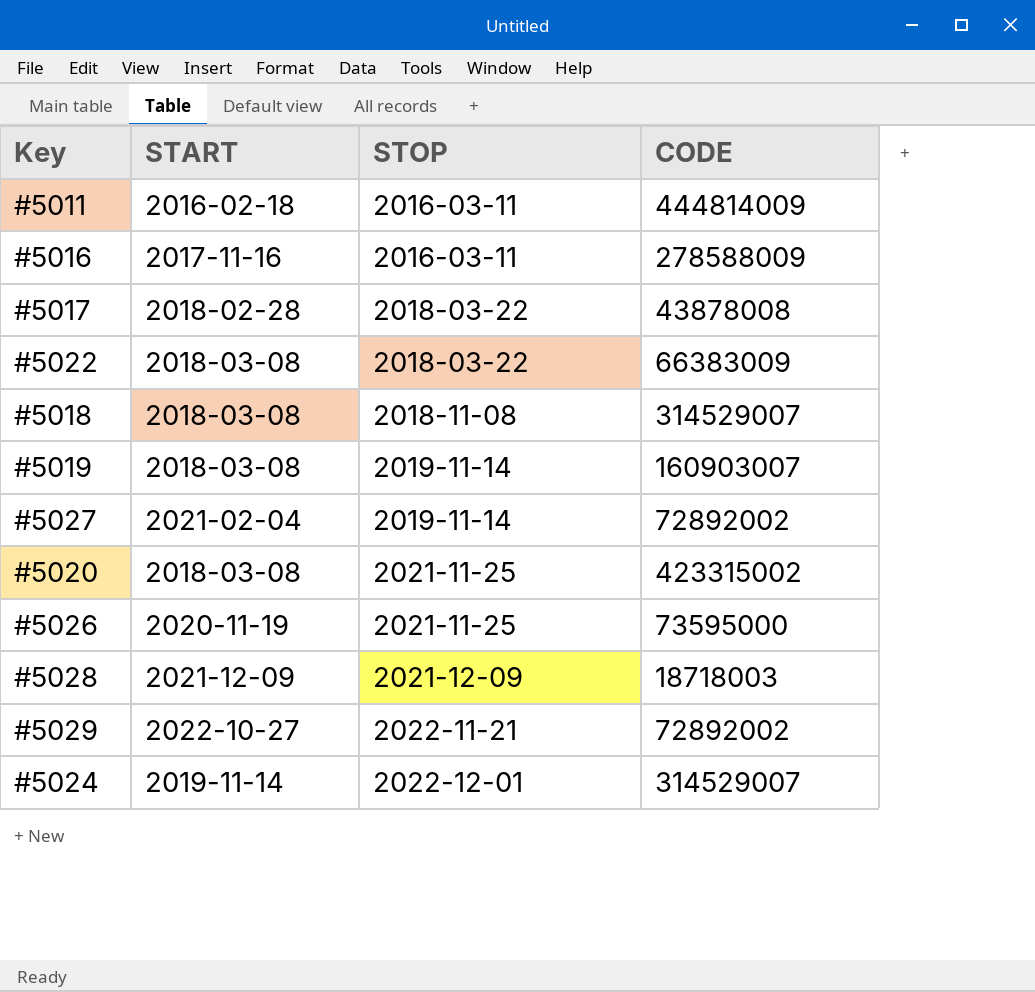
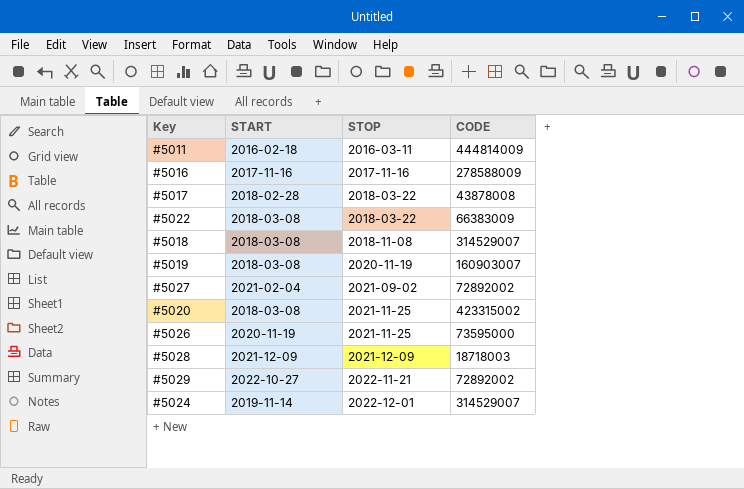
#5016 | STOP: 2016-03-11 -> 2017-11-16
#5019 | STOP: 2019-11-14 -> 2020-11-19
#5027 | STOP: 2019-11-14 -> 2021-09-02

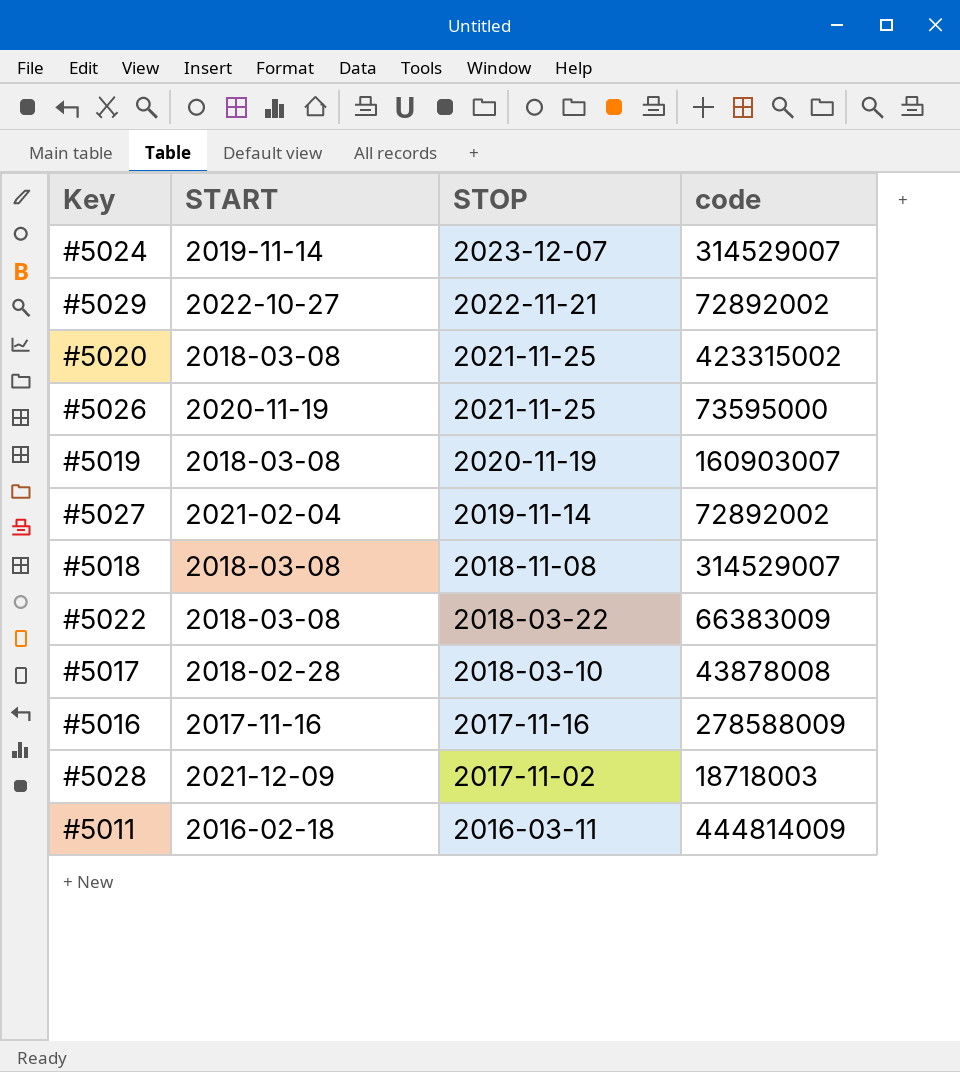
row order: STOP ascending -> STOP descending
column name: CODE -> code
#5024 | STOP: 2022-12-01 -> 2023-12-07
#5027 | STOP: 2021-09-02 -> 2019-11-14
#5017 | STOP: 2018-03-22 -> 2018-03-10
#5028 | STOP: 2021-12-09 -> 2017-11-02

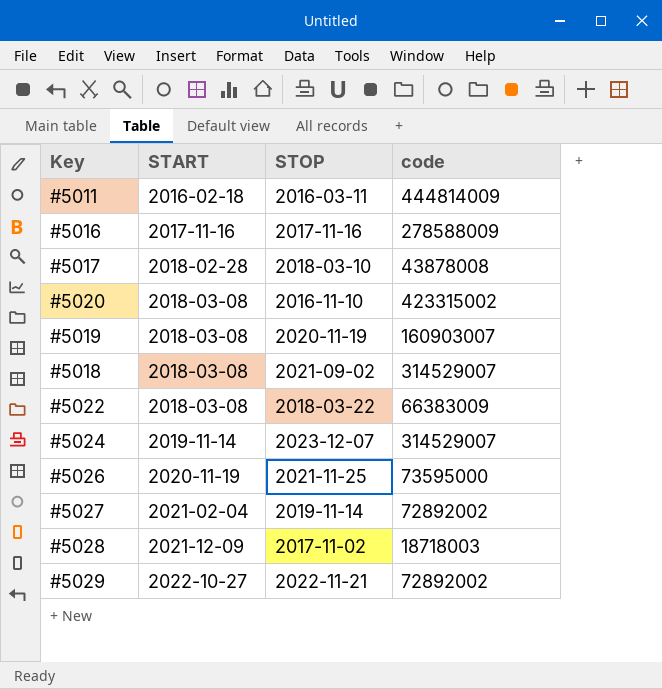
row order: STOP descending -> START ascending
#5020 | STOP: 2021-11-25 -> 2016-11-10
#5018 | STOP: 2018-11-08 -> 2021-09-02

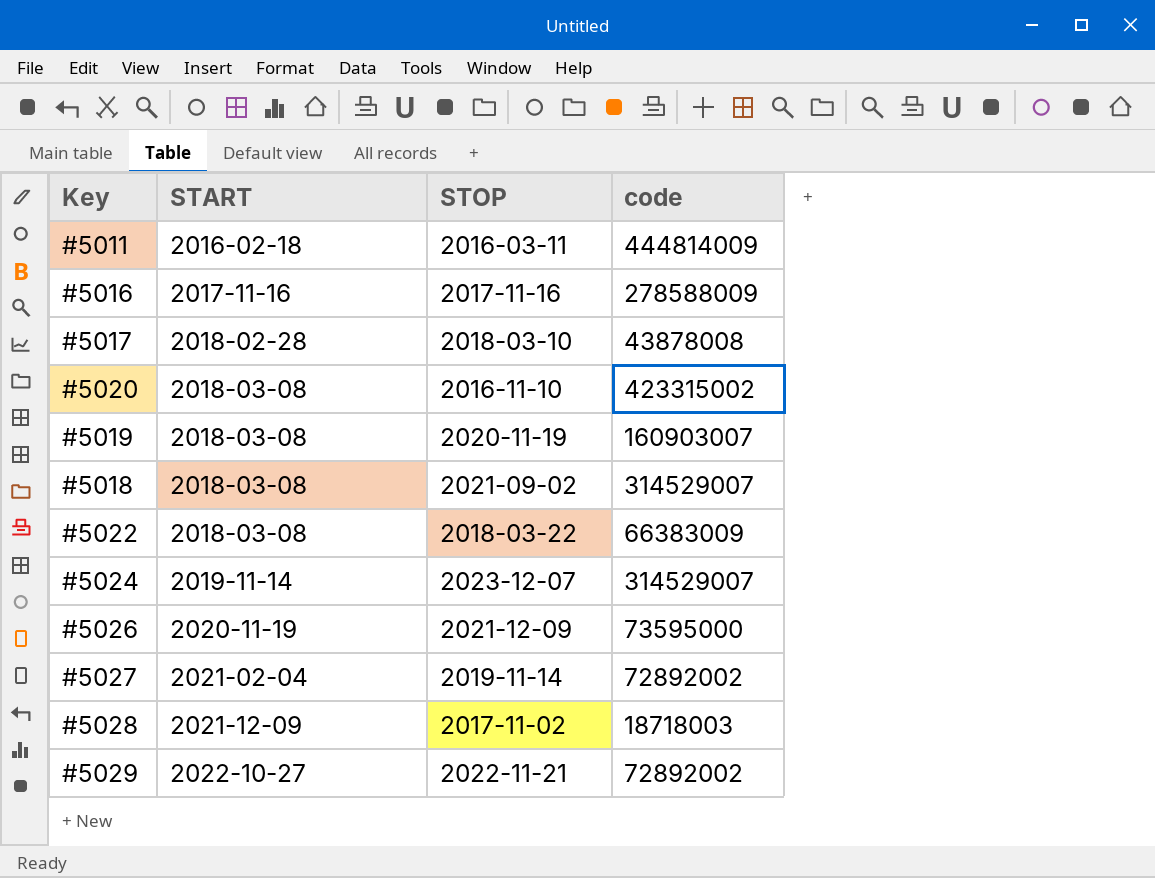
#5026 | STOP: 2021-11-25 -> 2021-12-09

